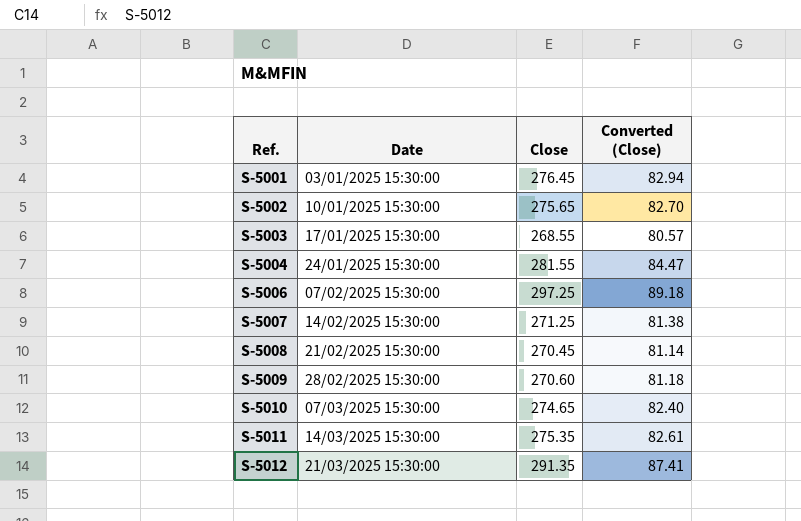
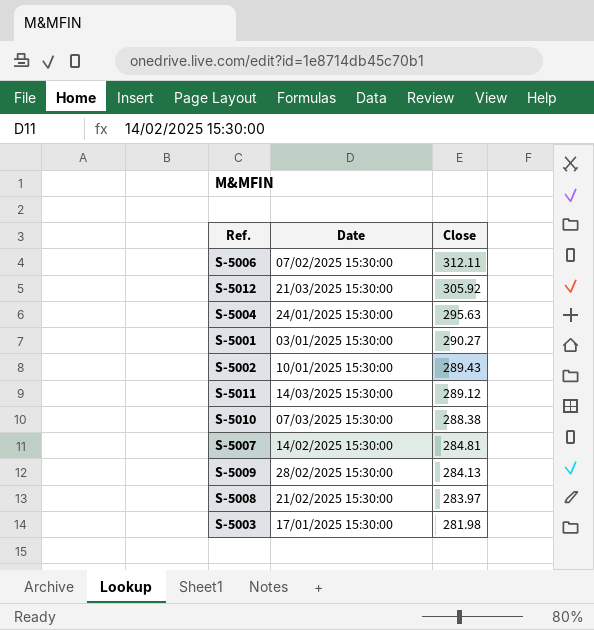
row order: Ref. ascending -> Close descending
column Converted (Close) | formula: [Close] * 0.3 -> none
S-5006 | Close: 297.25 -> 312.11
S-5012 | Close: 291.35 -> 305.92
S-5004 | Close: 281.55 -> 295.63
S-5001 | Close: 276.45 -> 290.27
S-5002 | Close: 275.65 -> 289.43
S-5011 | Close: 275.35 -> 289.12
S-5010 | Close: 274.65 -> 288.38
S-5007 | Close: 271.25 -> 284.81
S-5009 | Close: 270.60 -> 284.13
S-5008 | Close: 270.45 -> 283.97
S-5003 | Close: 268.55 -> 281.98

